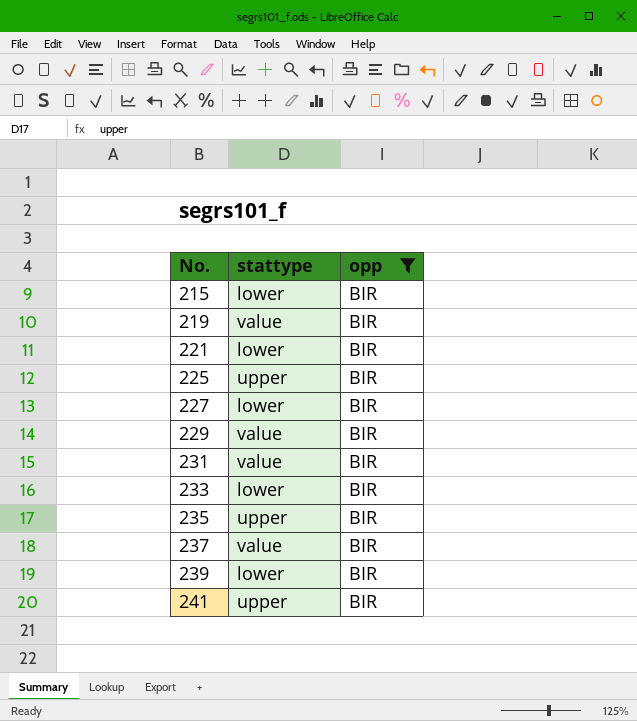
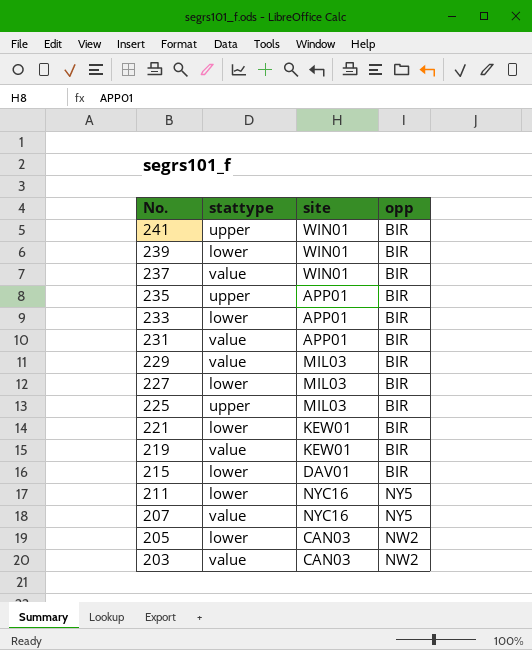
filter: opp = BIR -> none
row order: No. ascending -> No. descending
column site | position: none -> 3

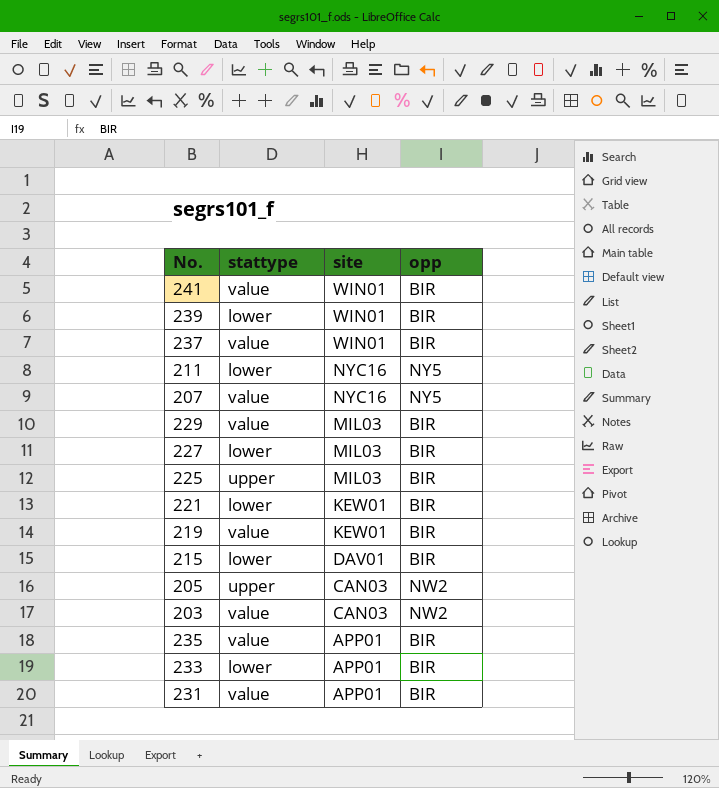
row order: No. descending -> site descending
241 | stattype: upper -> value
205 | stattype: lower -> upper
235 | stattype: upper -> value

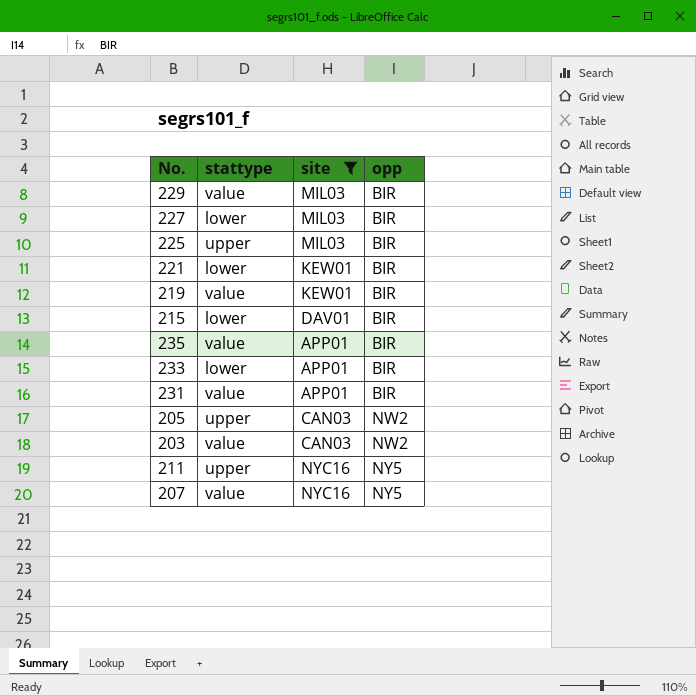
filter: none -> site != WIN01
row order: site descending -> opp ascending
211 | stattype: lower -> upper

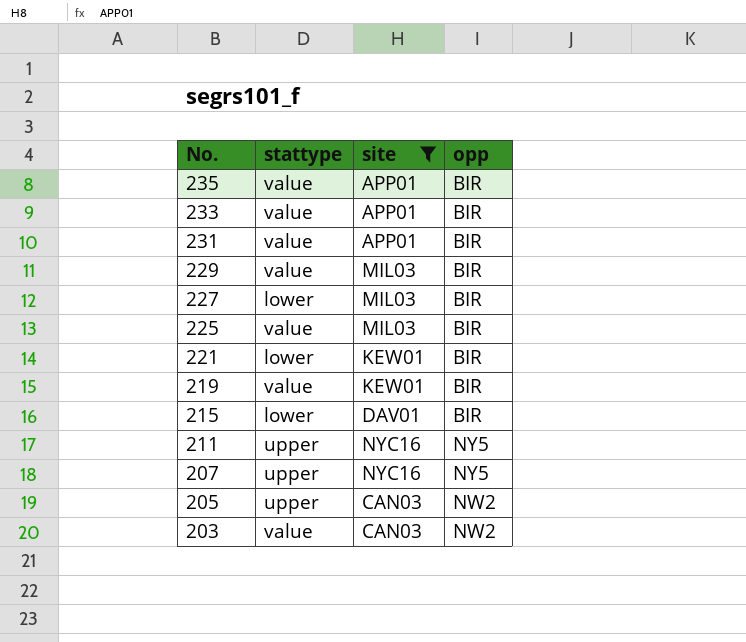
row order: opp ascending -> No. descending
233 | stattype: lower -> value
225 | stattype: upper -> value
207 | stattype: value -> upper

